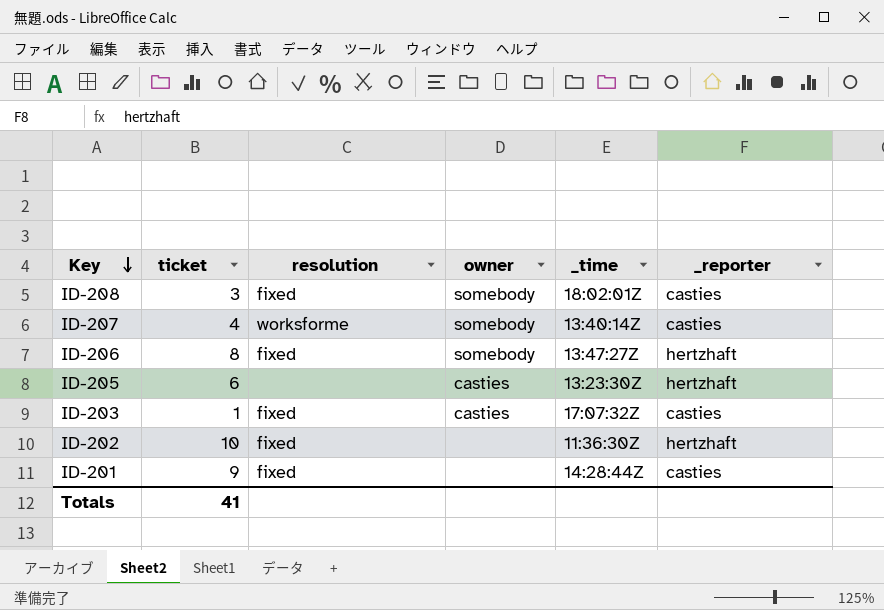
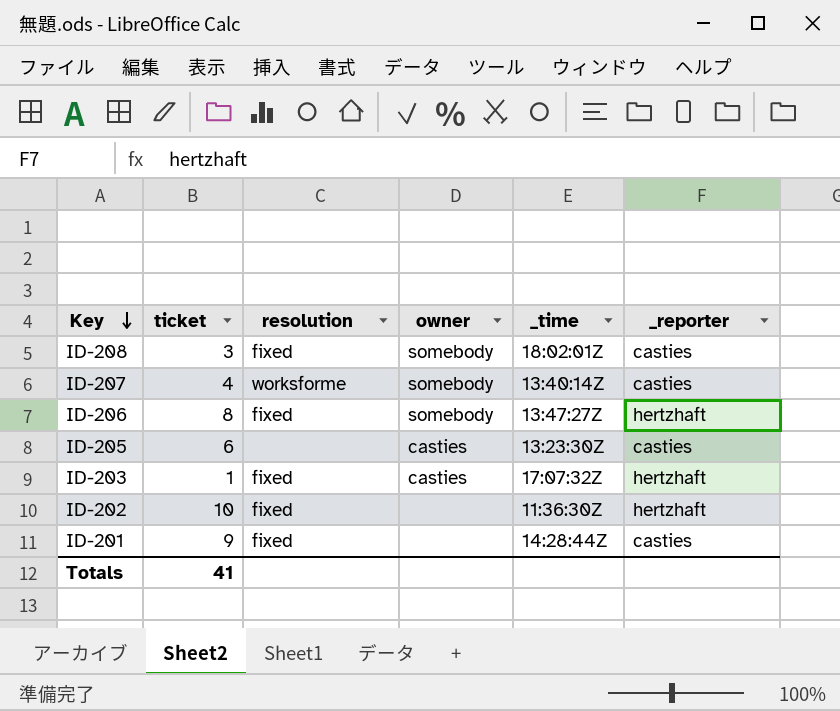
ID-205 | _reporter: hertzhaft -> casties
ID-203 | _reporter: casties -> hertzhaft

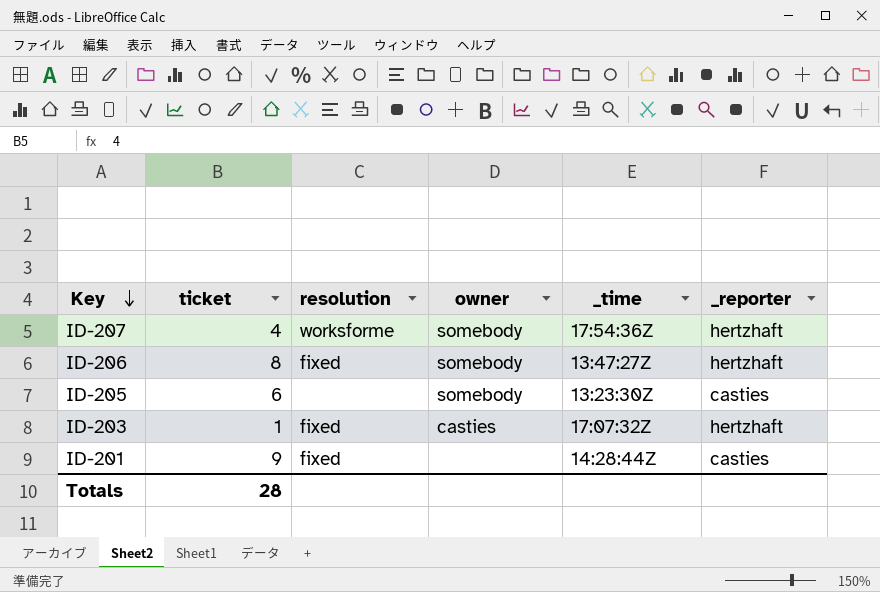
row ID-208: 3 | fixed | somebody | 18:02:01Z | casties -> none
row ID-202: 10 | fixed | none | 11:36:30Z | hertzhaft -> none
ID-207 | _time: 13:40:14Z -> 17:54:36Z
ID-207 | _reporter: casties -> hertzhaft
ID-205 | owner: casties -> somebody
Totals | ticket: 41 -> 28

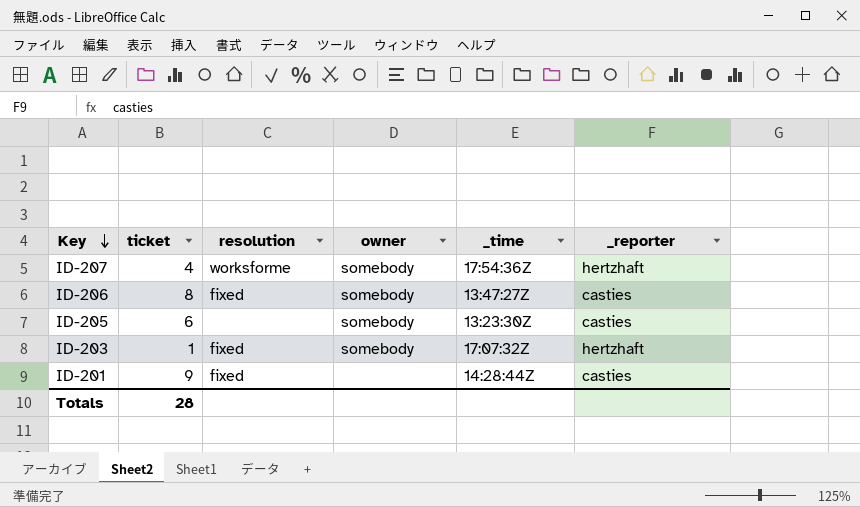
ID-206 | _reporter: hertzhaft -> casties
ID-203 | owner: casties -> somebody

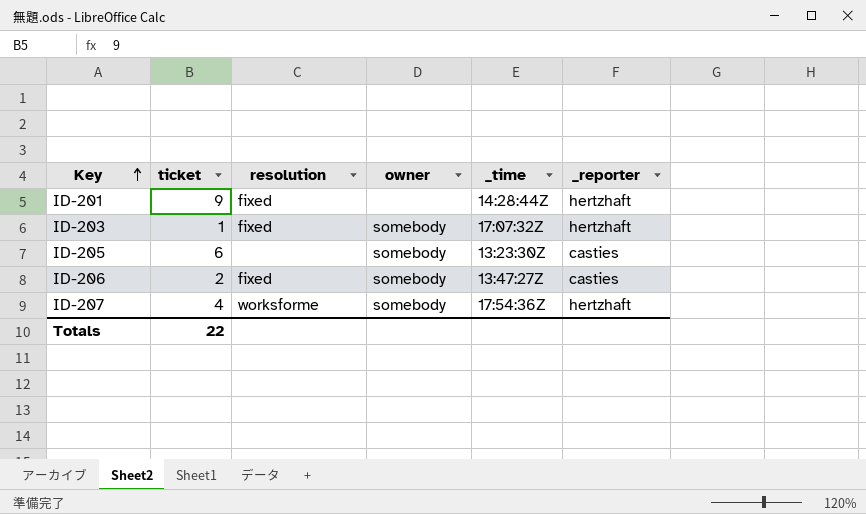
row order: Key descending -> Key ascending
ID-201 | _reporter: casties -> hertzhaft
ID-206 | ticket: 8 -> 2
Totals | ticket: 28 -> 22

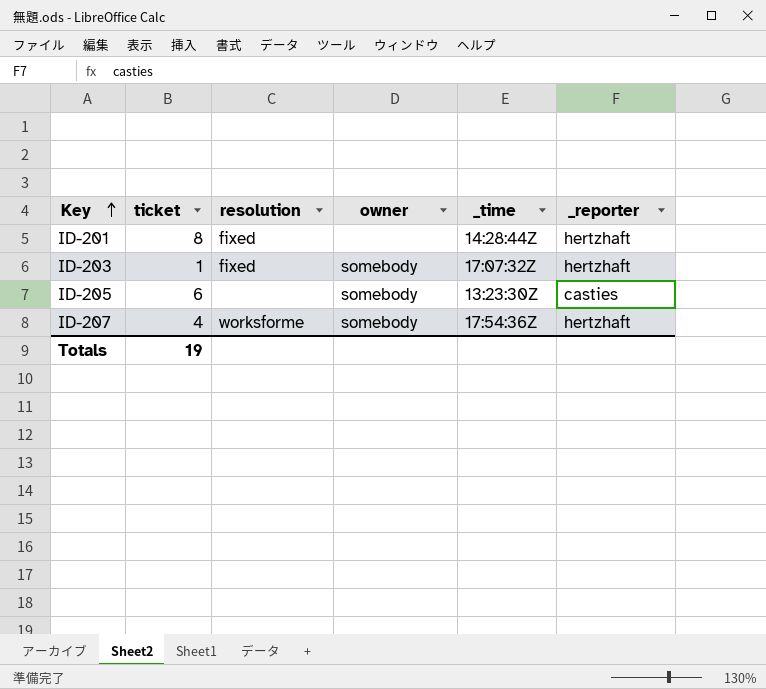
row ID-206: 2 | fixed | somebody | 13:47:27Z | casties -> none
ID-201 | ticket: 9 -> 8
Totals | ticket: 22 -> 19

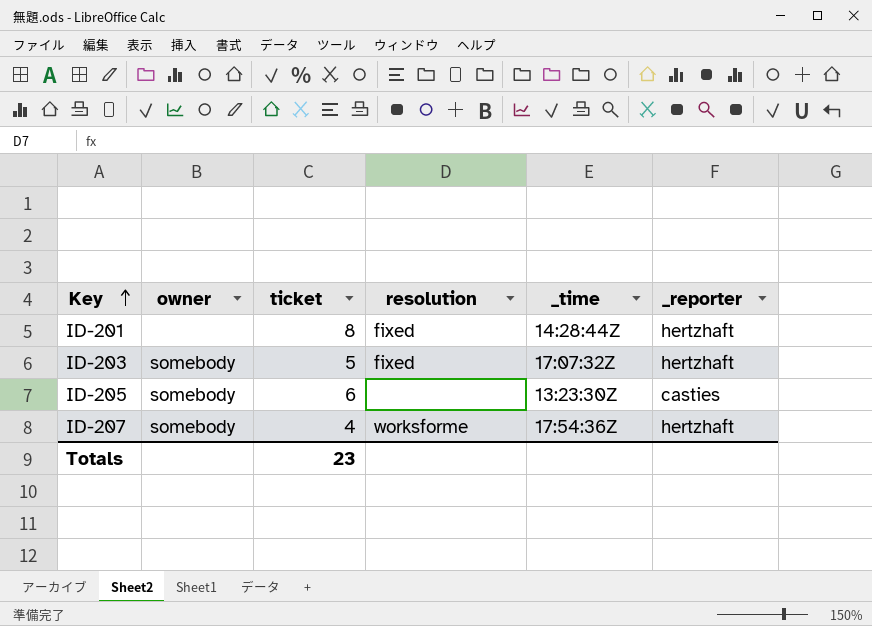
column owner | position: 4 -> 2
ID-203 | ticket: 1 -> 5
Totals | ticket: 19 -> 23

